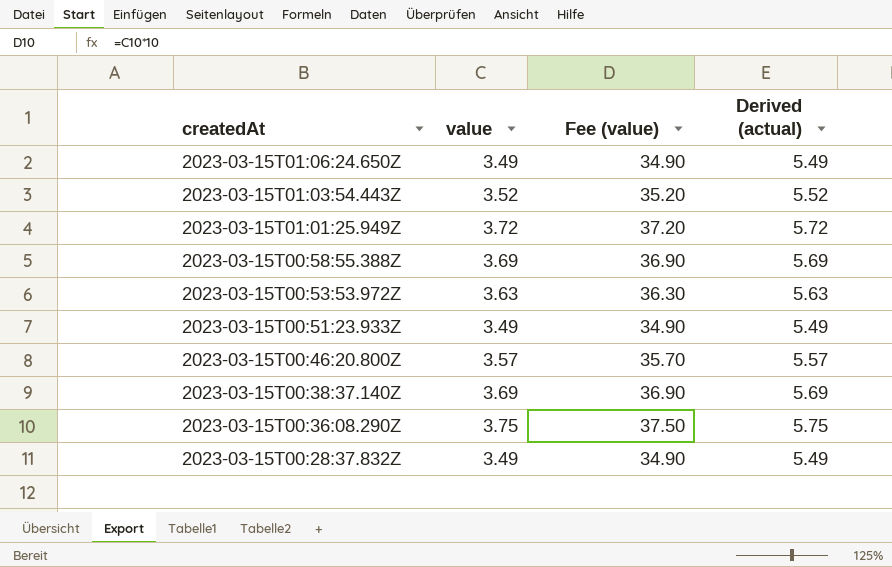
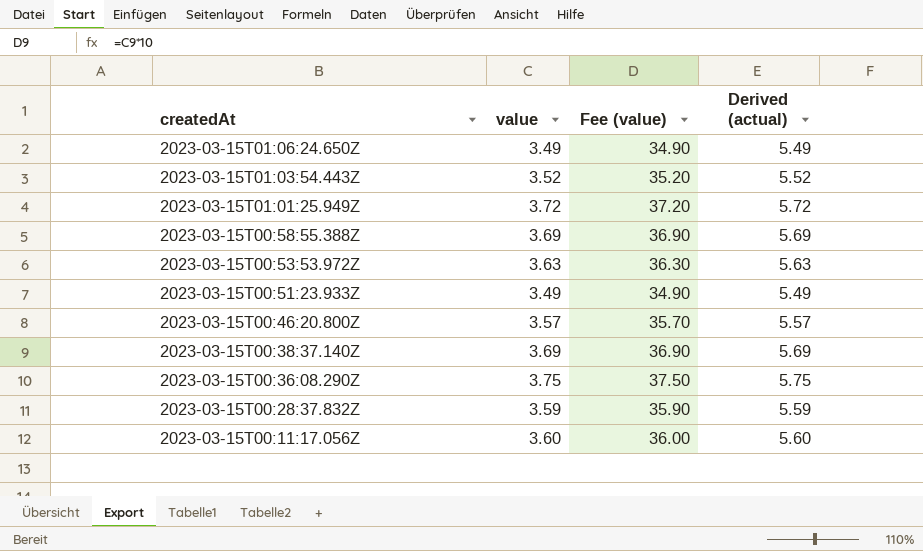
2023-03-15T00:28:37.832Z | value: 3.49 -> 3.59
2023-03-15T00:28:37.832Z | Fee (value): 34.90 -> 35.90
2023-03-15T00:28:37.832Z | Derived (actual): 5.49 -> 5.59
row 2023-03-15T00:11:17.056Z: none -> 3.60 | 36.00 | 5.60

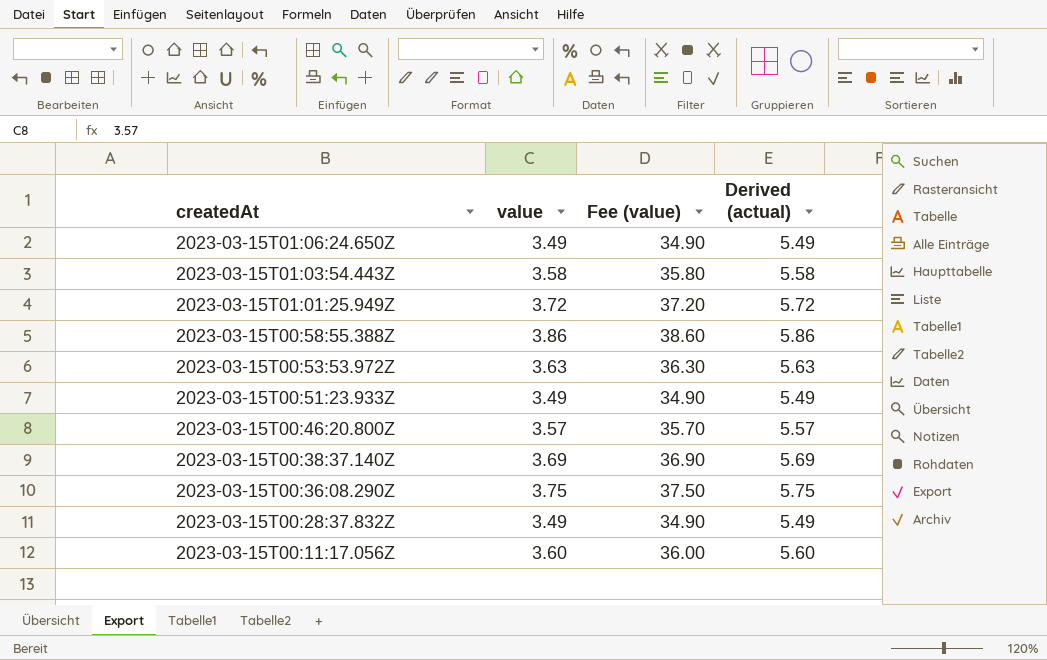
2023-03-15T01:03:54.443Z | value: 3.52 -> 3.58
2023-03-15T01:03:54.443Z | Fee (value): 35.20 -> 35.80
2023-03-15T01:03:54.443Z | Derived (actual): 5.52 -> 5.58
2023-03-15T00:58:55.388Z | value: 3.69 -> 3.86
2023-03-15T00:58:55.388Z | Fee (value): 36.90 -> 38.60
2023-03-15T00:58:55.388Z | Derived (actual): 5.69 -> 5.86
2023-03-15T00:28:37.832Z | value: 3.59 -> 3.49
2023-03-15T00:28:37.832Z | Fee (value): 35.90 -> 34.90
2023-03-15T00:28:37.832Z | Derived (actual): 5.59 -> 5.49

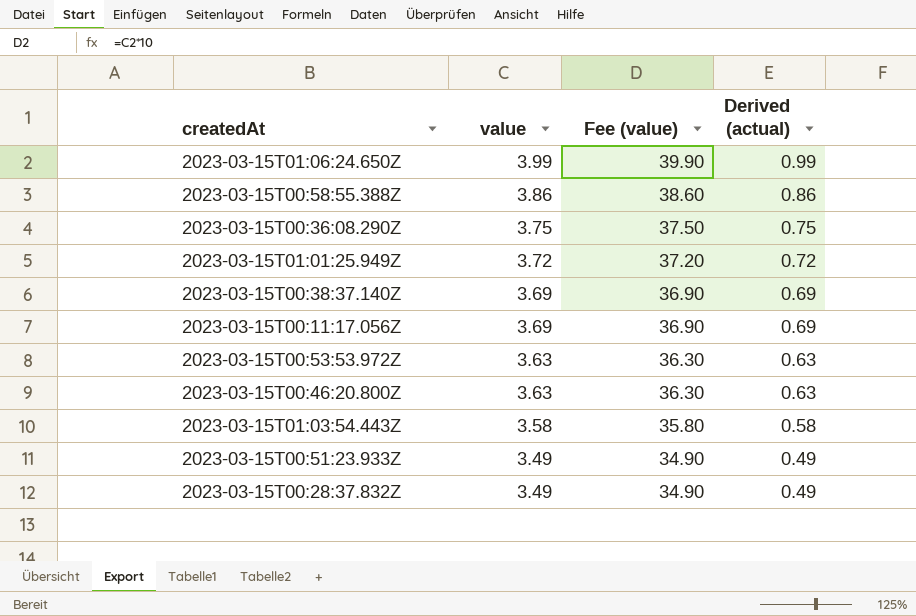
row order: createdAt descending -> value descending
column Derived (actual) | formula: [value] + 2 -> [value] - 3
2023-03-15T01:06:24.650Z | value: 3.49 -> 3.99
2023-03-15T01:06:24.650Z | Fee (value): 34.90 -> 39.90
2023-03-15T00:11:17.056Z | value: 3.60 -> 3.69
2023-03-15T00:11:17.056Z | Fee (value): 36.00 -> 36.90
2023-03-15T00:46:20.800Z | value: 3.57 -> 3.63
2023-03-15T00:46:20.800Z | Fee (value): 35.70 -> 36.30

